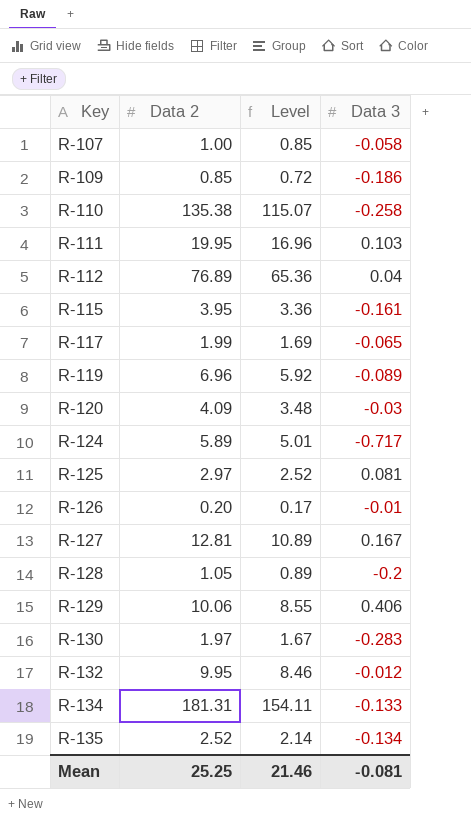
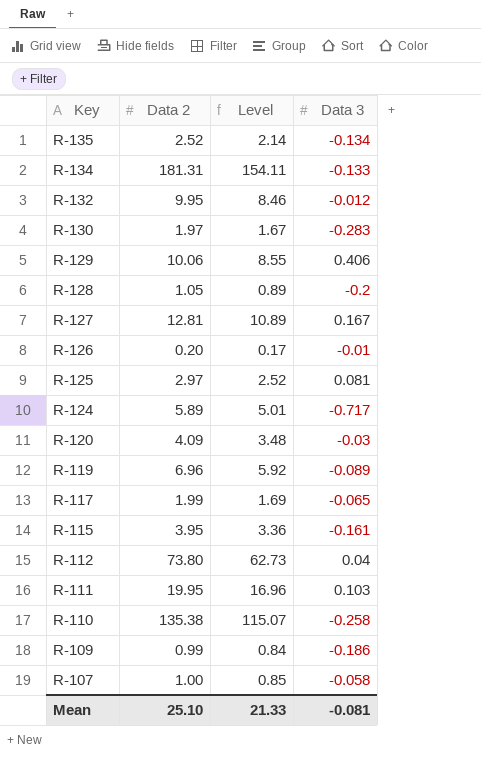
row order: Key ascending -> Key descending
R-112 | Data 2: 76.89 -> 73.80
R-112 | Level: 65.36 -> 62.73
R-109 | Data 2: 0.85 -> 0.99
R-109 | Level: 0.72 -> 0.84
Mean | Data 2: 25.25 -> 25.10
Mean | Level: 21.46 -> 21.33

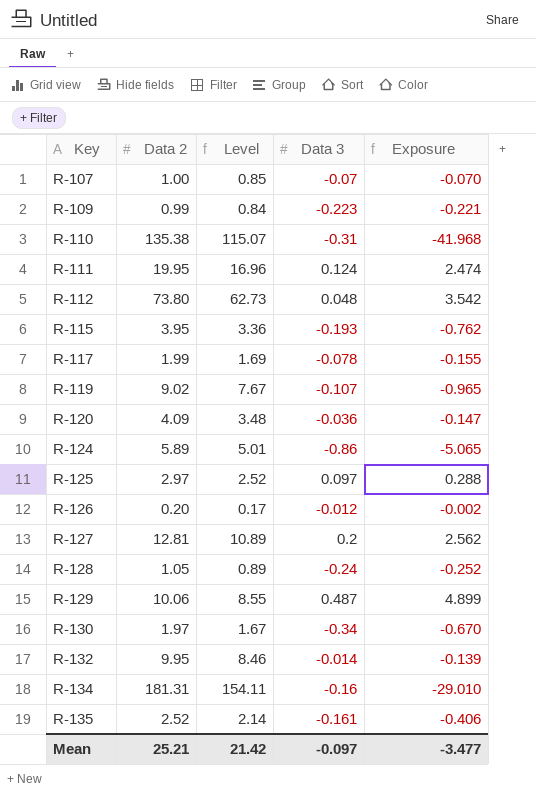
row order: Key descending -> Key ascending
column Exposure | formula: none -> [Data 2] * [Data 3]
R-107 | Data 3: -0.058 -> -0.07
R-109 | Data 3: -0.186 -> -0.223
R-110 | Data 3: -0.258 -> -0.31
R-111 | Data 3: 0.103 -> 0.124
R-112 | Data 3: 0.04 -> 0.048
R-115 | Data 3: -0.161 -> -0.193
R-117 | Data 3: -0.065 -> -0.078
R-119 | Data 2: 6.96 -> 9.02
R-119 | Level: 5.92 -> 7.67
R-119 | Data 3: -0.089 -> -0.107
R-120 | Data 3: -0.03 -> -0.036
R-124 | Data 3: -0.717 -> -0.86
R-125 | Data 3: 0.081 -> 0.097
R-126 | Data 3: -0.01 -> -0.012
R-127 | Data 3: 0.167 -> 0.2
R-128 | Data 3: -0.2 -> -0.24
R-129 | Data 3: 0.406 -> 0.487
R-130 | Data 3: -0.283 -> -0.34
R-132 | Data 3: -0.012 -> -0.014
R-134 | Data 3: -0.133 -> -0.16
R-135 | Data 3: -0.134 -> -0.161
Mean | Data 2: 25.10 -> 25.21
Mean | Level: 21.33 -> 21.42
Mean | Data 3: -0.081 -> -0.097

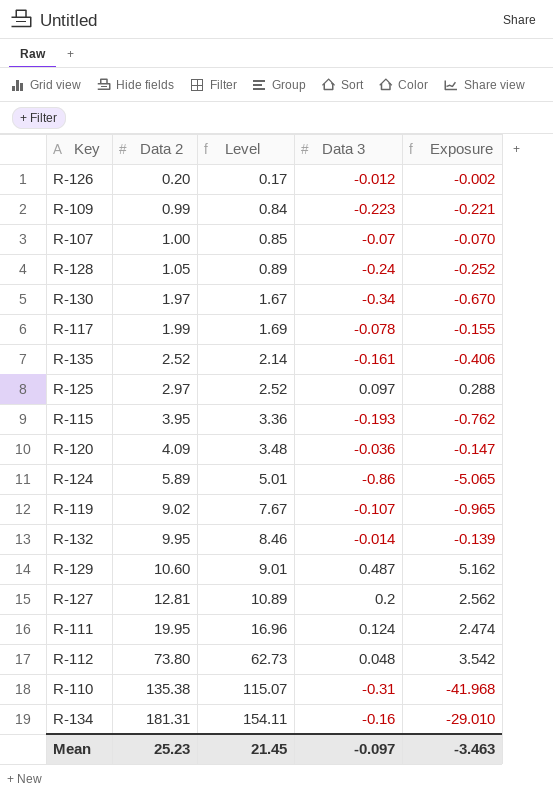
row order: Key ascending -> Data 2 ascending
R-129 | Data 2: 10.06 -> 10.60
R-129 | Level: 8.55 -> 9.01
R-129 | Exposure: 4.899 -> 5.162
Mean | Data 2: 25.21 -> 25.23
Mean | Level: 21.42 -> 21.45
Mean | Exposure: -3.477 -> -3.463

